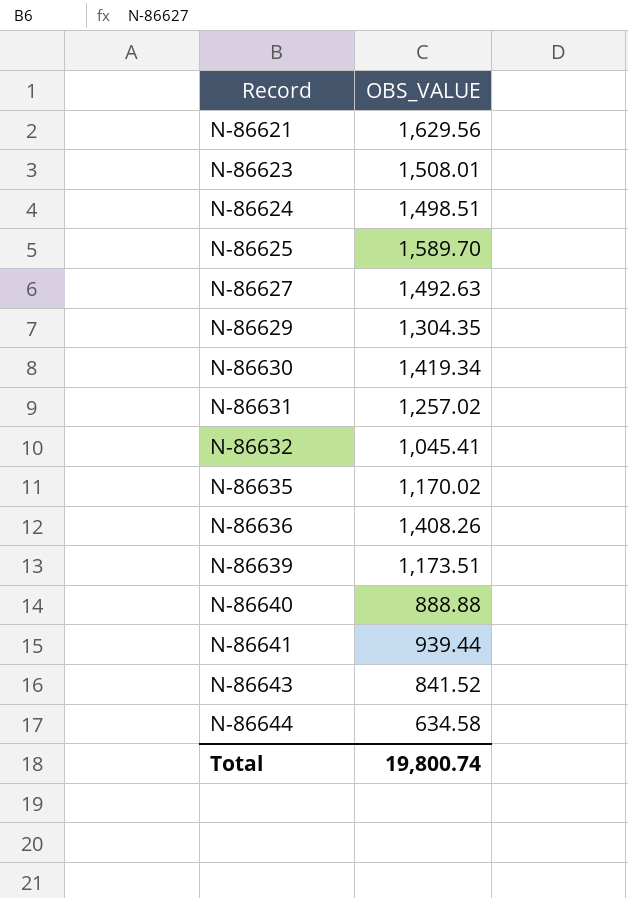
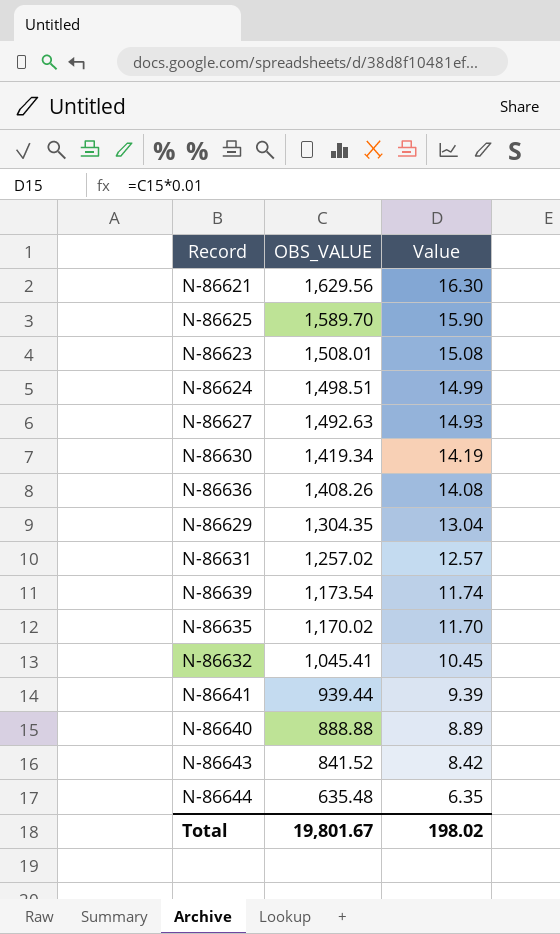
row order: Record ascending -> OBS_VALUE descending
column Value | formula: none -> [OBS_VALUE] * 0.01
N-86639 | OBS_VALUE: 1,173.51 -> 1,173.54
N-86644 | OBS_VALUE: 634.58 -> 635.48
Total | OBS_VALUE: 19,800.74 -> 19,801.67

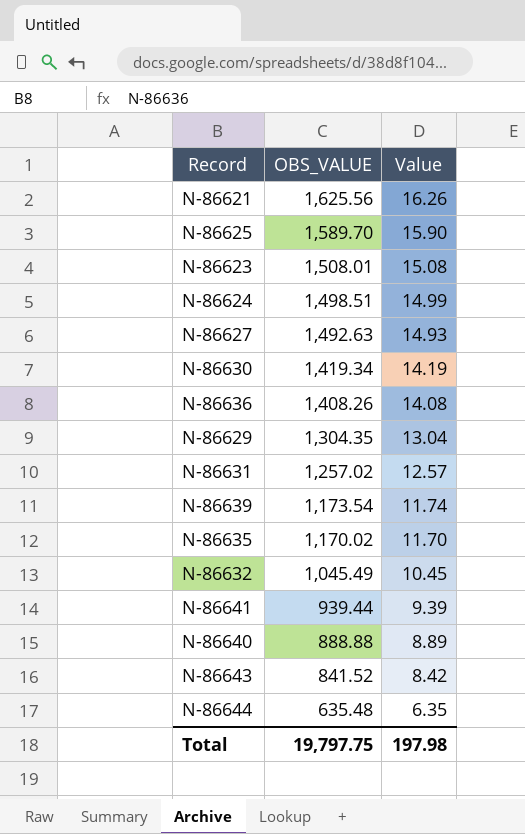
N-86621 | OBS_VALUE: 1,629.56 -> 1,625.56
N-86621 | Value: 16.30 -> 16.26
N-86632 | OBS_VALUE: 1,045.41 -> 1,045.49
Total | OBS_VALUE: 19,801.67 -> 19,797.75
Total | Value: 198.02 -> 197.98

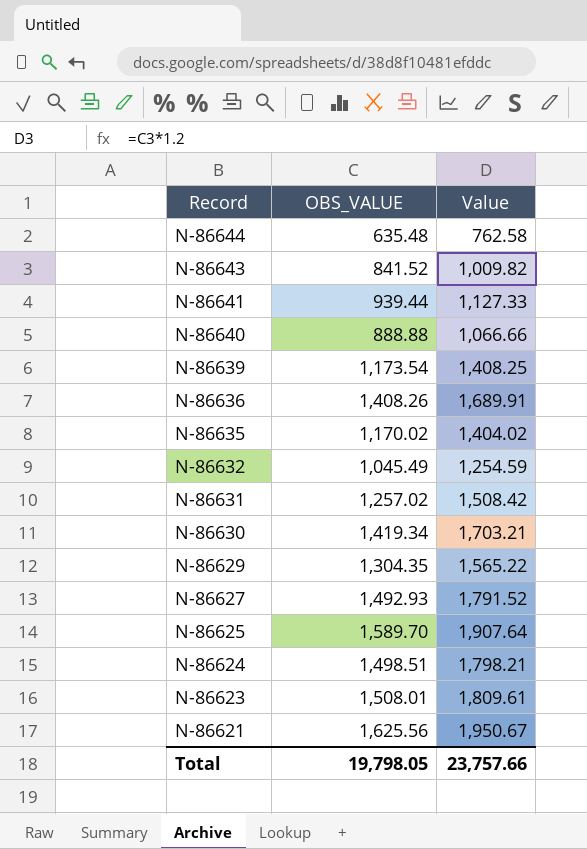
row order: OBS_VALUE descending -> Record descending
column Value | formula: [OBS_VALUE] * 0.01 -> [OBS_VALUE] * 1.2
N-86627 | OBS_VALUE: 1,492.63 -> 1,492.93
Total | OBS_VALUE: 19,797.75 -> 19,798.05
Total | Value: 197.98 -> 23,757.66

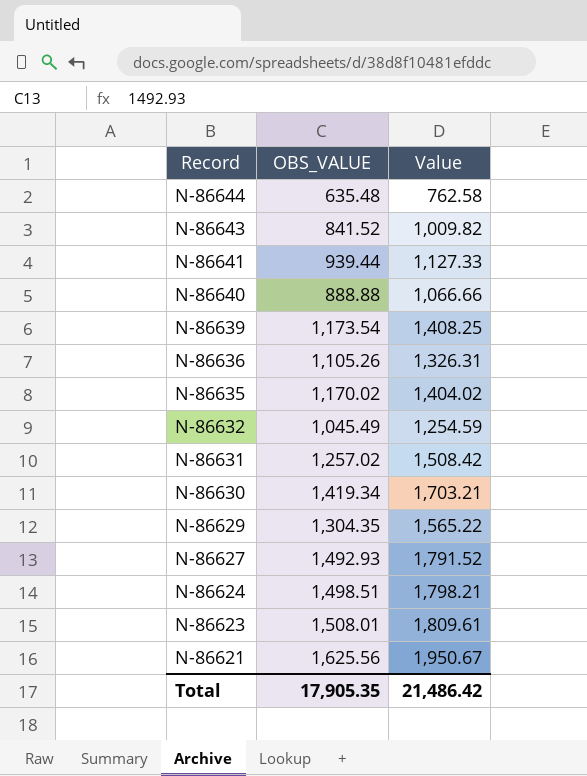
row N-86625: 1,589.70 | 1,907.64 -> none
N-86636 | OBS_VALUE: 1,408.26 -> 1,105.26
N-86636 | Value: 1,689.91 -> 1,326.31
Total | OBS_VALUE: 19,798.05 -> 17,905.35
Total | Value: 23,757.66 -> 21,486.42

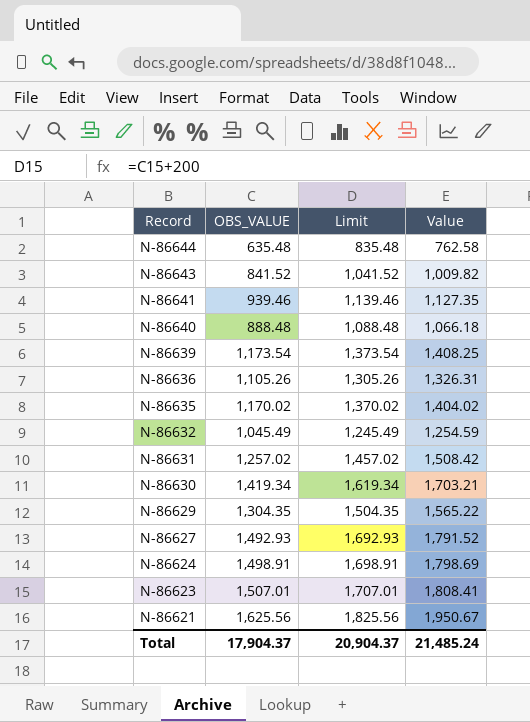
column Limit | formula: none -> [OBS_VALUE] + 200
N-86641 | OBS_VALUE: 939.44 -> 939.46
N-86641 | Value: 1,127.33 -> 1,127.35
N-86640 | OBS_VALUE: 888.88 -> 888.48
N-86640 | Value: 1,066.66 -> 1,066.18
N-86624 | OBS_VALUE: 1,498.51 -> 1,498.91
N-86624 | Value: 1,798.21 -> 1,798.69
N-86623 | OBS_VALUE: 1,508.01 -> 1,507.01
N-86623 | Value: 1,809.61 -> 1,808.41
Total | OBS_VALUE: 17,905.35 -> 17,904.37
Total | Value: 21,486.42 -> 21,485.24

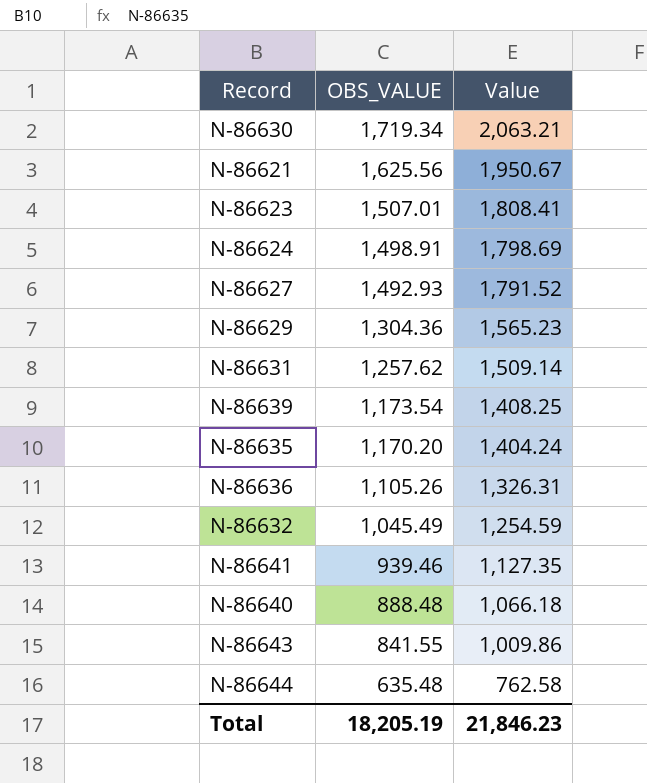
row order: Record descending -> OBS_VALUE descending
column Limit | formula: [OBS_VALUE] + 200 -> none
N-86630 | OBS_VALUE: 1,419.34 -> 1,719.34
N-86630 | Value: 1,703.21 -> 2,063.21
N-86629 | OBS_VALUE: 1,304.35 -> 1,304.36
N-86629 | Value: 1,565.22 -> 1,565.23
N-86631 | OBS_VALUE: 1,257.02 -> 1,257.62
N-86631 | Value: 1,508.42 -> 1,509.14
N-86635 | OBS_VALUE: 1,170.02 -> 1,170.20
N-86635 | Value: 1,404.02 -> 1,404.24
N-86643 | OBS_VALUE: 841.52 -> 841.55
N-86643 | Value: 1,009.82 -> 1,009.86
Total | OBS_VALUE: 17,904.37 -> 18,205.19
Total | Value: 21,485.24 -> 21,846.23

